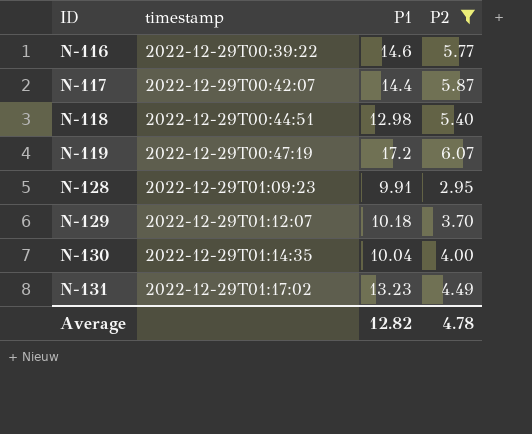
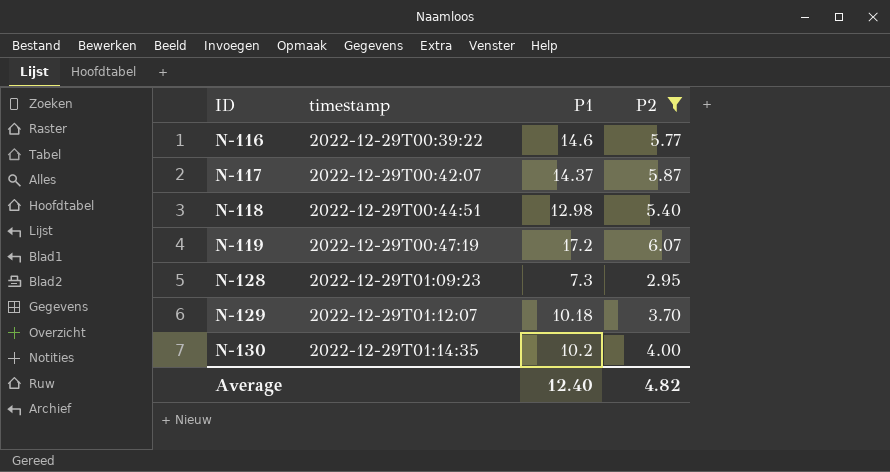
row N-131: 2022-12-29T01:17:02 | 13.23 | 4.49 -> none
N-117 | P1: 14.4 -> 14.37
N-128 | P1: 9.91 -> 7.3
N-130 | P1: 10.04 -> 10.2
Average | P1: 12.82 -> 12.40
Average | P2: 4.78 -> 4.82

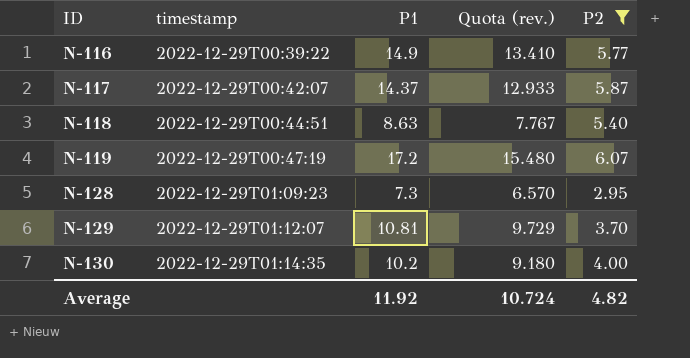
column Quota (rev.) | formula: none -> [P1] * 0.9
N-116 | P1: 14.6 -> 14.9
N-118 | P1: 12.98 -> 8.63
N-129 | P1: 10.18 -> 10.81
Average | P1: 12.40 -> 11.92

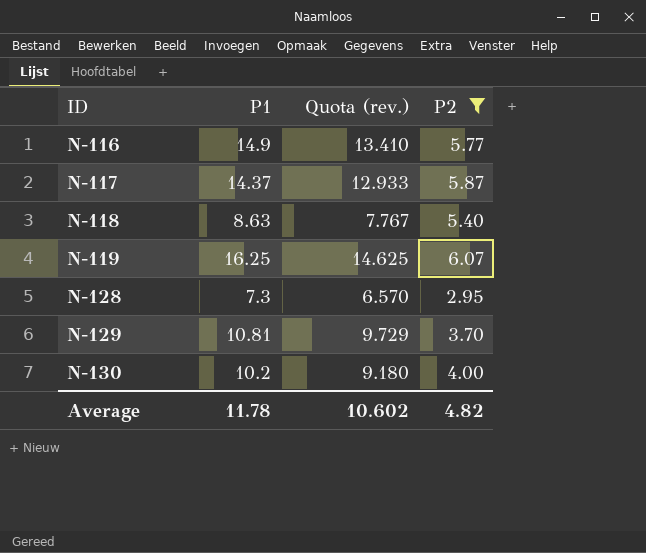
column timestamp | position: 2 -> none
N-119 | P1: 17.2 -> 16.25
N-119 | Quota (rev.): 15.480 -> 14.625
Average | P1: 11.92 -> 11.78
Average | Quota (rev.): 10.724 -> 10.602

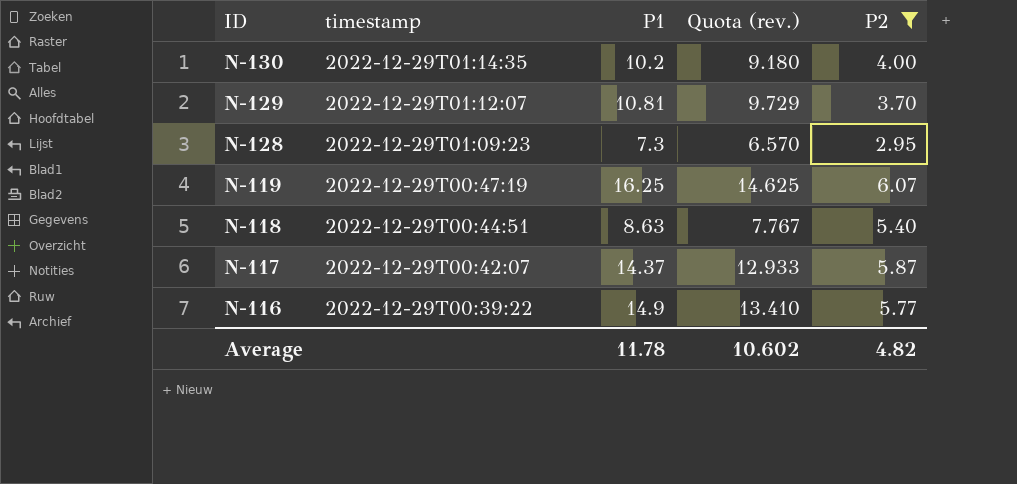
row order: ID ascending -> ID descending
column timestamp | position: none -> 2

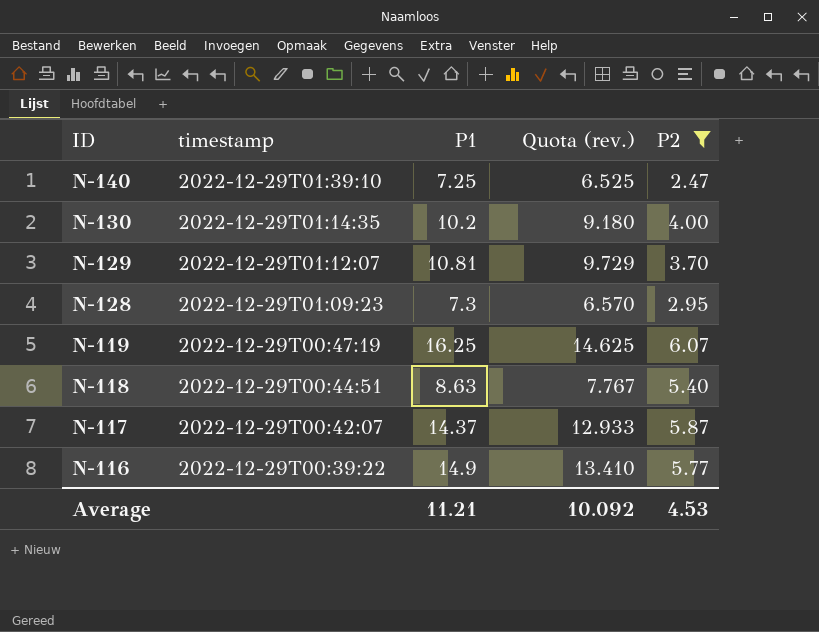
row N-140: none -> 2022-12-29T01:39:10 | 7.25 | 6.525 | 2.47
Average | P1: 11.78 -> 11.21
Average | Quota (rev.): 10.602 -> 10.092
Average | P2: 4.82 -> 4.53

